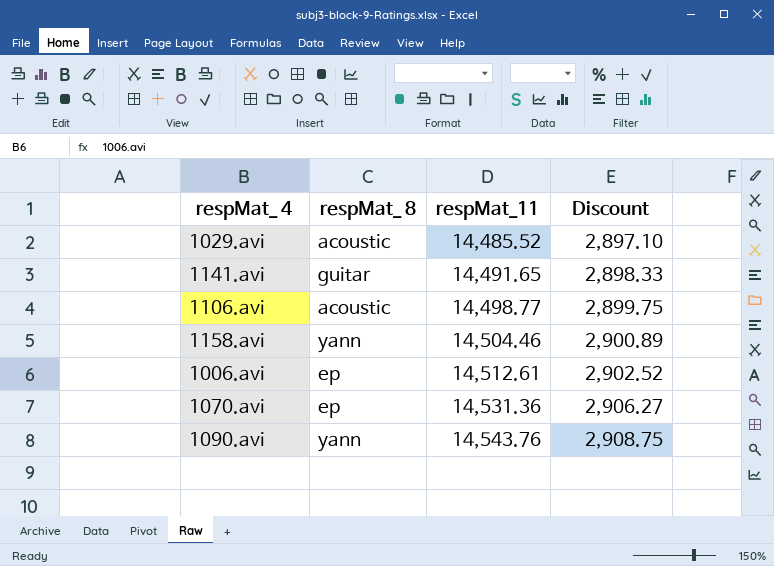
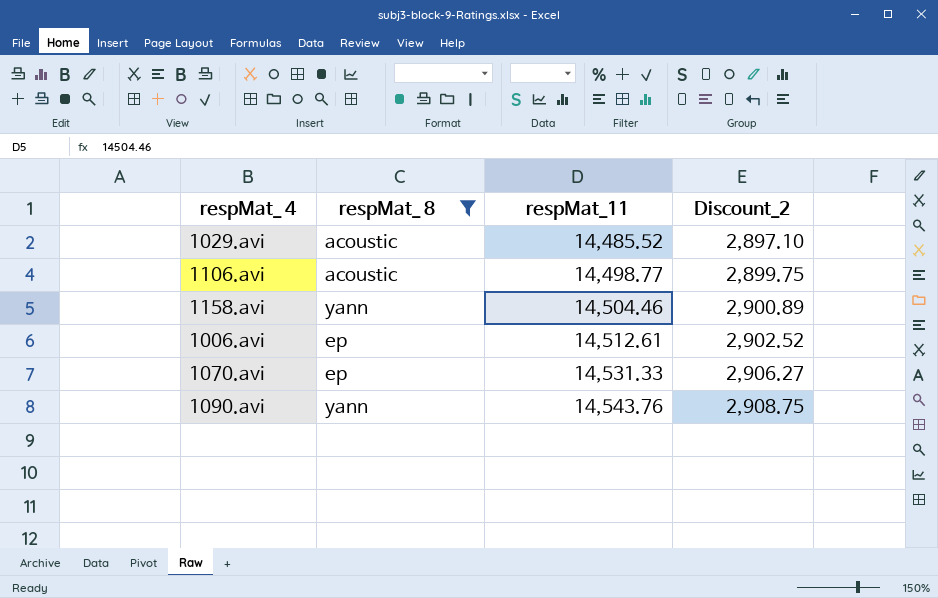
filter: none -> respMat_ 8 != guitar
column name: Discount -> Discount_2
1070.avi | respMat_11: 14,531.36 -> 14,531.33

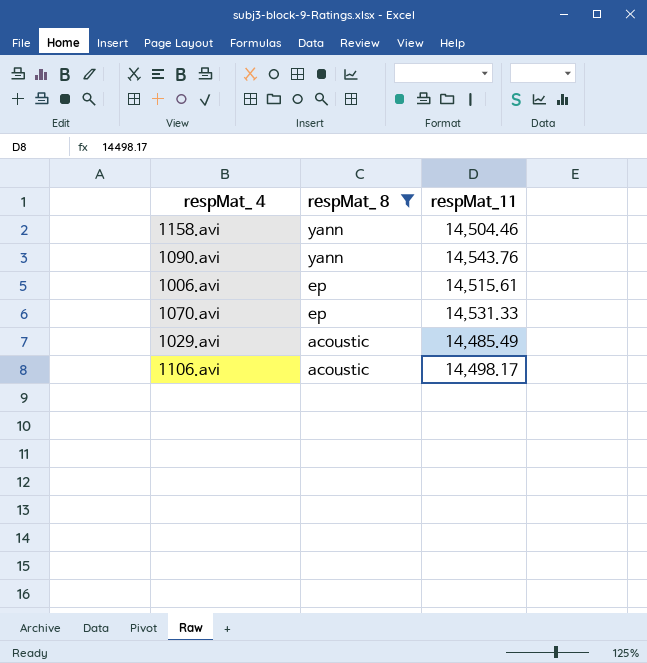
row order: respMat_11 ascending -> respMat_ 8 descending
column Discount_2 | formula: [respMat_11] * 0.2 -> none
1006.avi | respMat_11: 14,512.61 -> 14,515.61
1029.avi | respMat_11: 14,485.52 -> 14,485.49
1106.avi | respMat_11: 14,498.77 -> 14,498.17

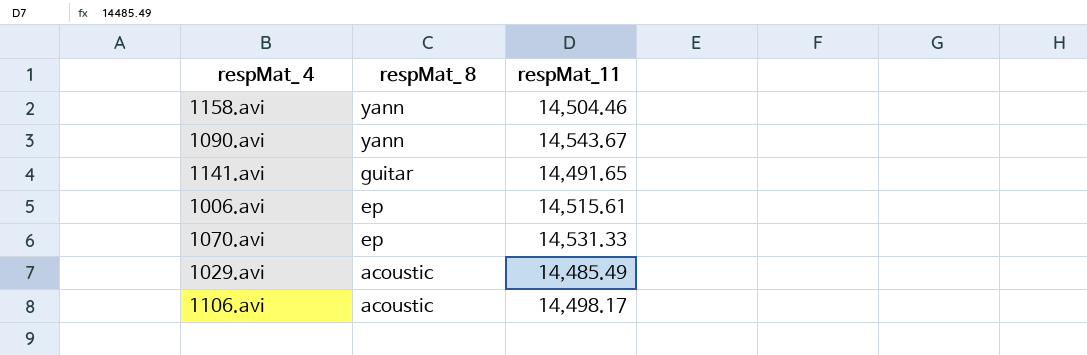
filter: respMat_ 8 != guitar -> none
1090.avi | respMat_11: 14,543.76 -> 14,543.67

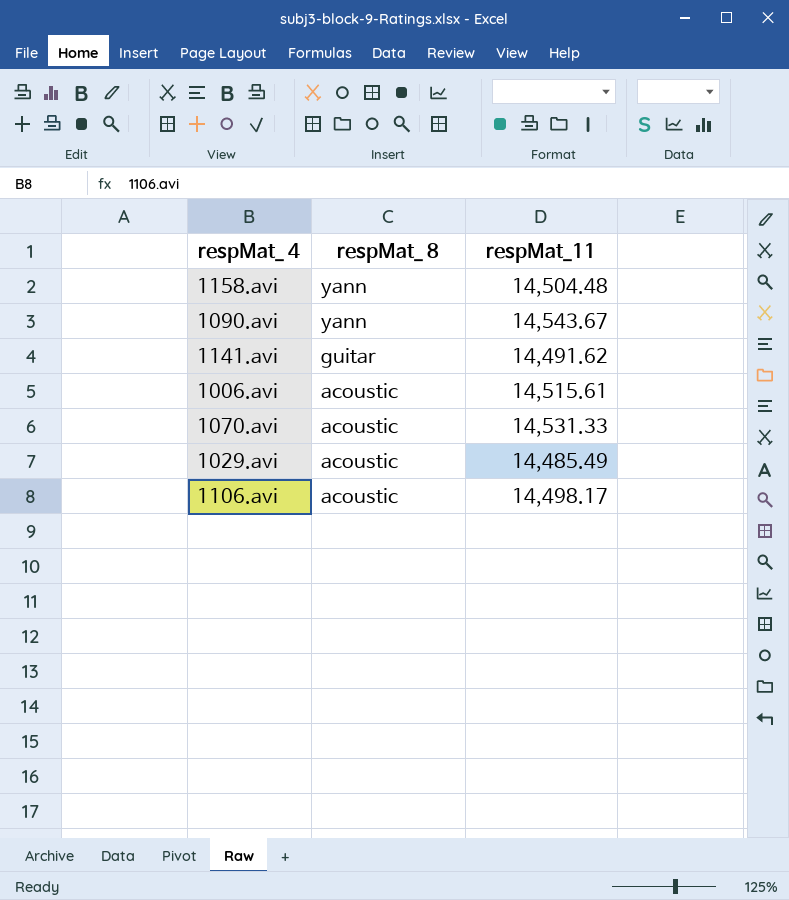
1158.avi | respMat_11: 14,504.46 -> 14,504.48
1141.avi | respMat_11: 14,491.65 -> 14,491.62
1006.avi | respMat_ 8: ep -> acoustic
1070.avi | respMat_ 8: ep -> acoustic

